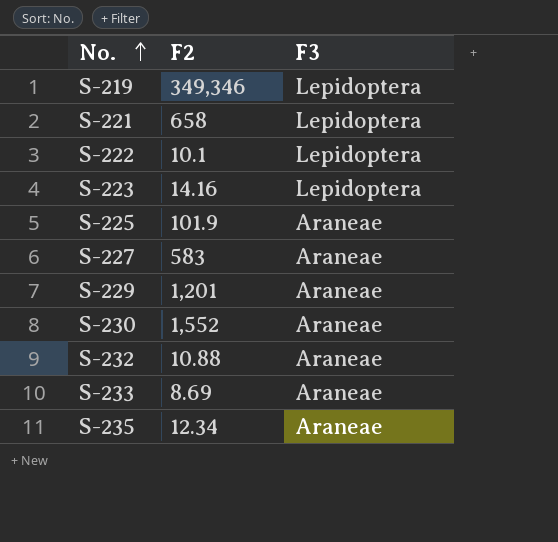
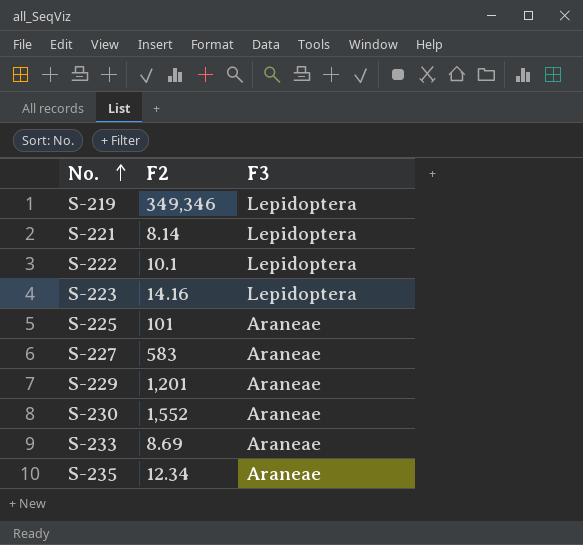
row S-232: 10.88 | Araneae -> none
S-221 | F2: 658 -> 8.14
S-225 | F2: 101.9 -> 101

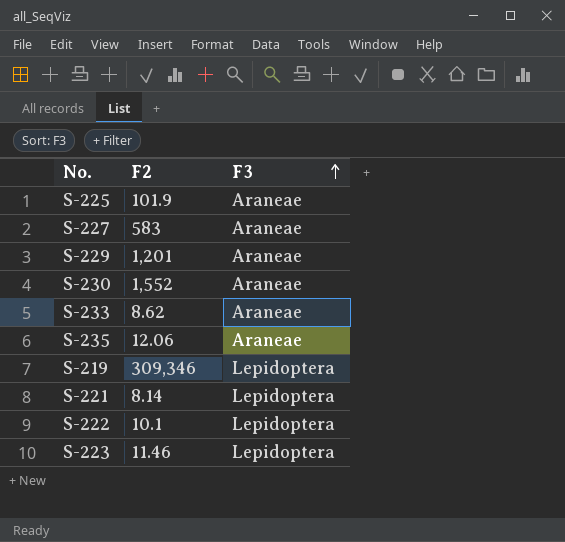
row order: No. ascending -> F3 ascending
S-225 | F2: 101 -> 101.9
S-233 | F2: 8.69 -> 8.62
S-235 | F2: 12.34 -> 12.06
S-219 | F2: 349,346 -> 309,346
S-223 | F2: 14.16 -> 11.46

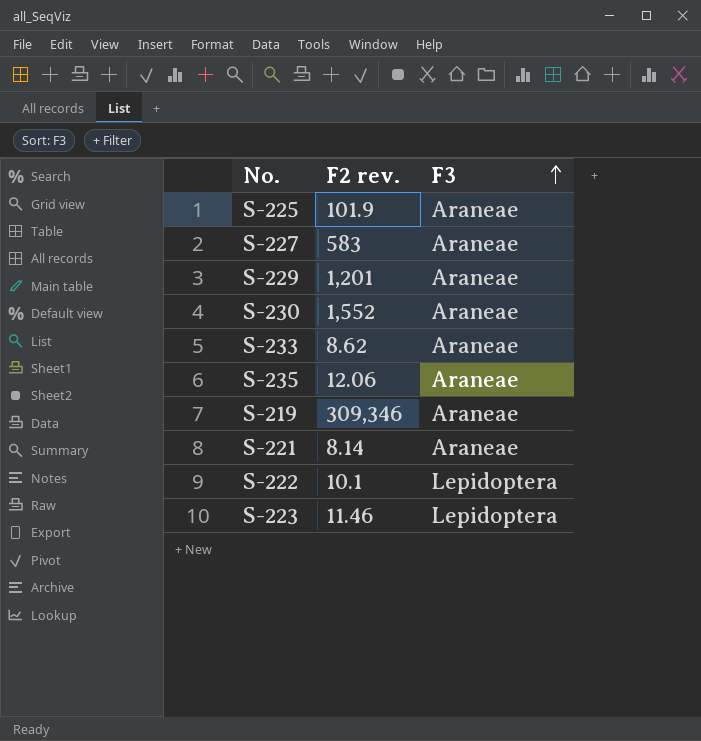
column name: F2 -> F2 rev.
S-219 | F3: Lepidoptera -> Araneae
S-221 | F3: Lepidoptera -> Araneae

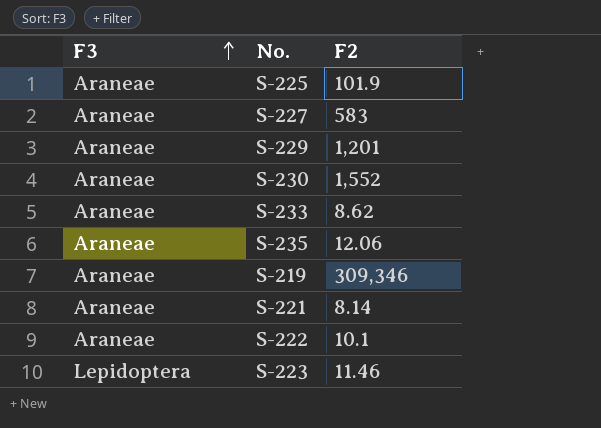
column F3 | position: 3 -> 1
column name: F2 rev. -> F2
S-222 | F3: Lepidoptera -> Araneae

